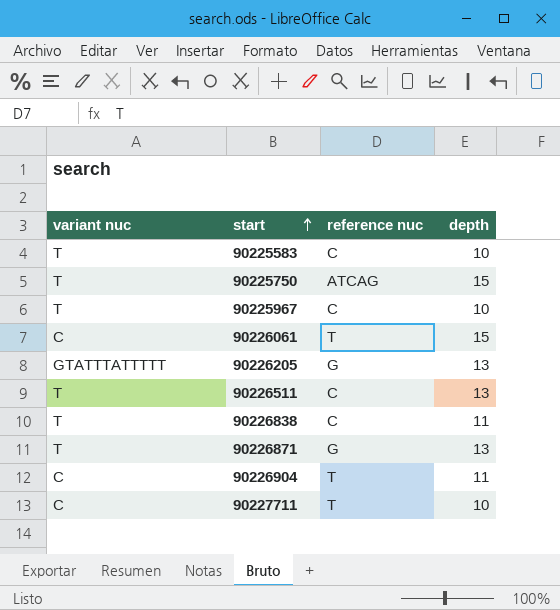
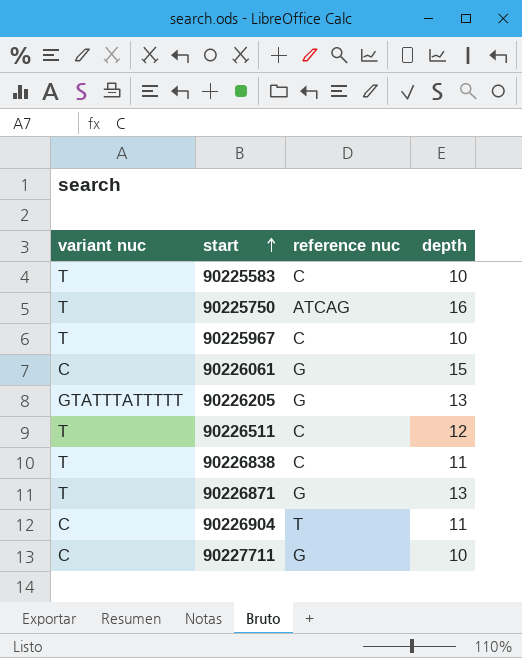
90225750 | depth: 15 -> 16
90226061 | reference nuc: T -> G
90226511 | depth: 13 -> 12
90227711 | reference nuc: T -> G

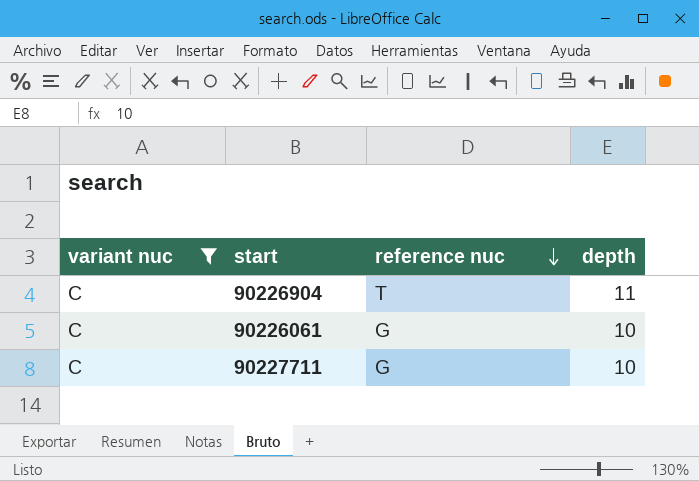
filter: none -> variant nuc = C
row order: start ascending -> reference nuc descending
90226061 | depth: 15 -> 10

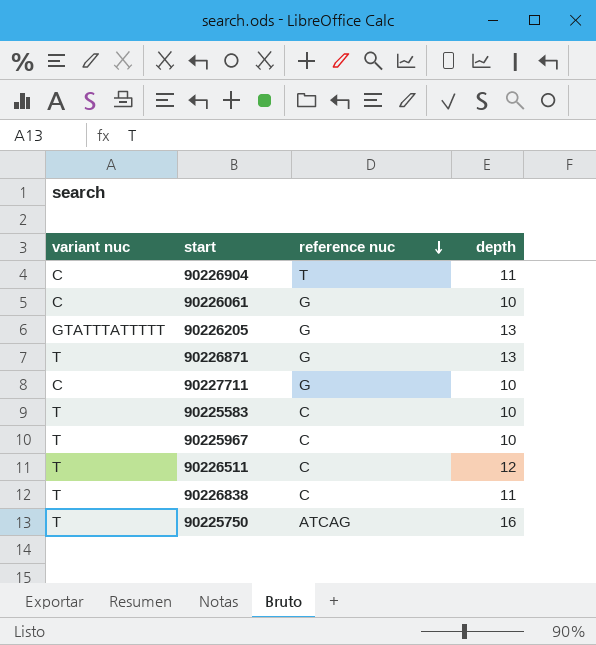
filter: variant nuc = C -> none

